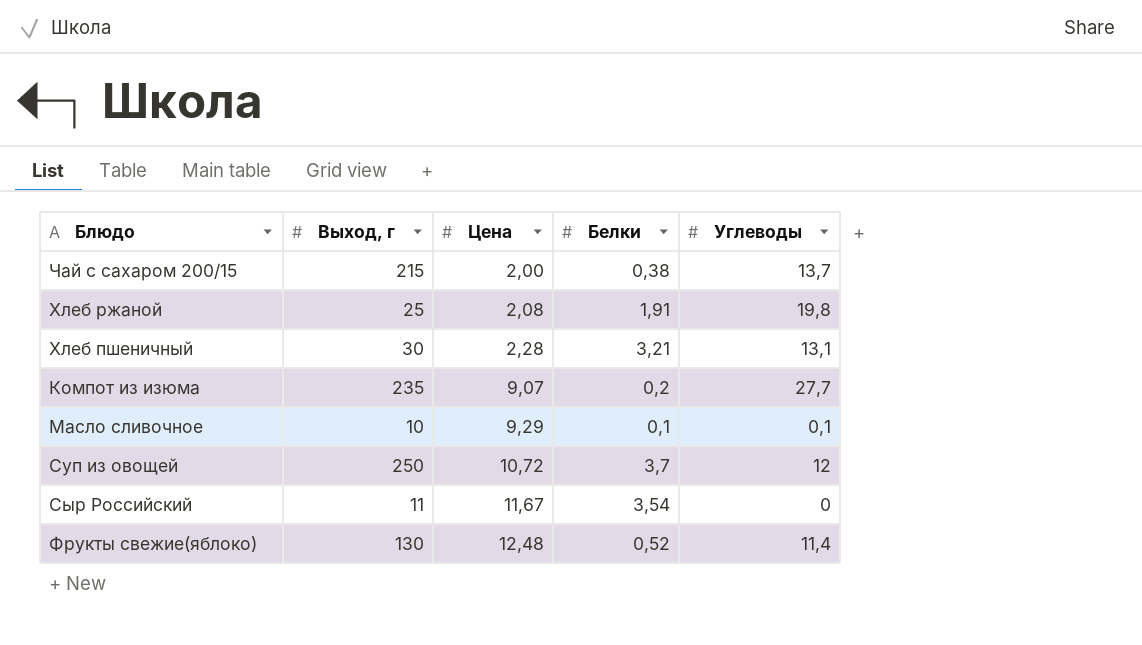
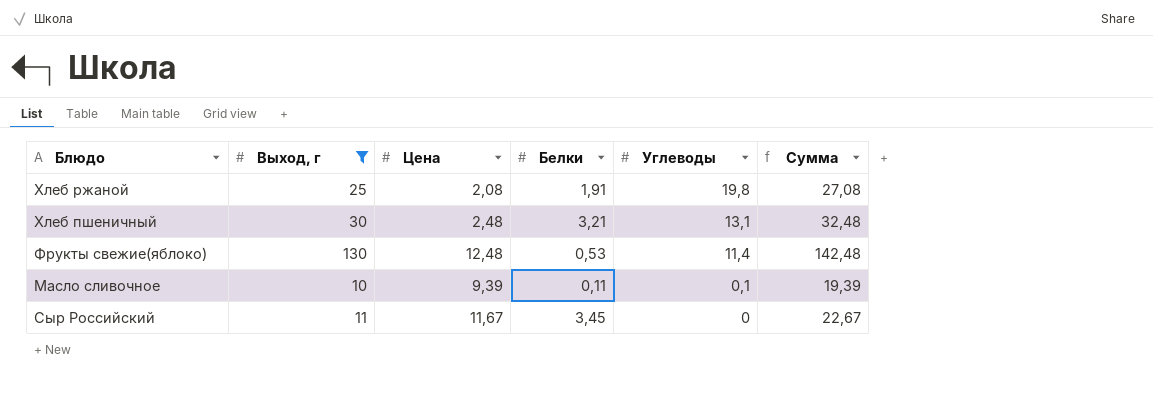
filter: none -> Выход, г <= 130
row order: Цена ascending -> Углеводы descending
column Сумма | formula: none -> [Выход, г] + [Цена]
Хлеб пшеничный | Цена: 2,28 -> 2,48
Фрукты свежие(яблоко) | Белки: 0,52 -> 0,53
Масло сливочное | Цена: 9,29 -> 9,39
Масло сливочное | Белки: 0,1 -> 0,11
Сыр Российский | Белки: 3,54 -> 3,45

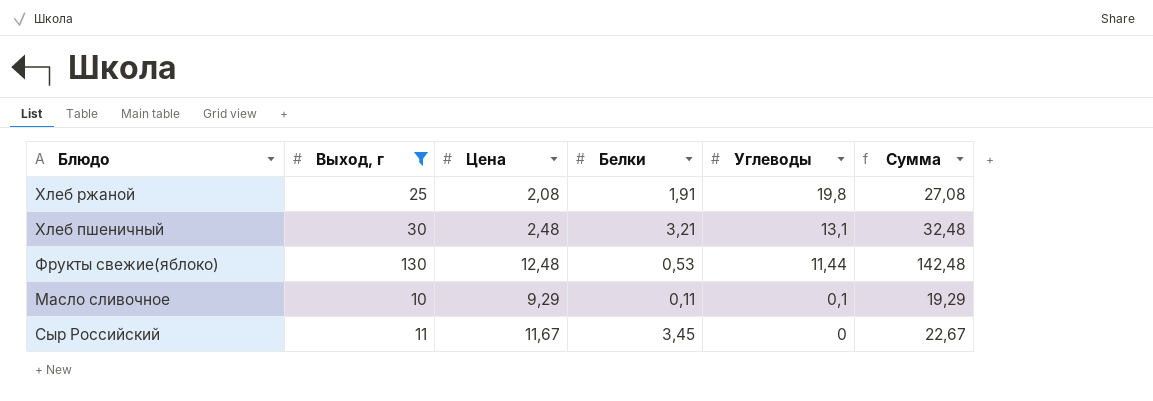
Фрукты свежие(яблоко) | Углеводы: 11,4 -> 11,44
Масло сливочное | Цена: 9,39 -> 9,29
Масло сливочное | Сумма: 19,39 -> 19,29

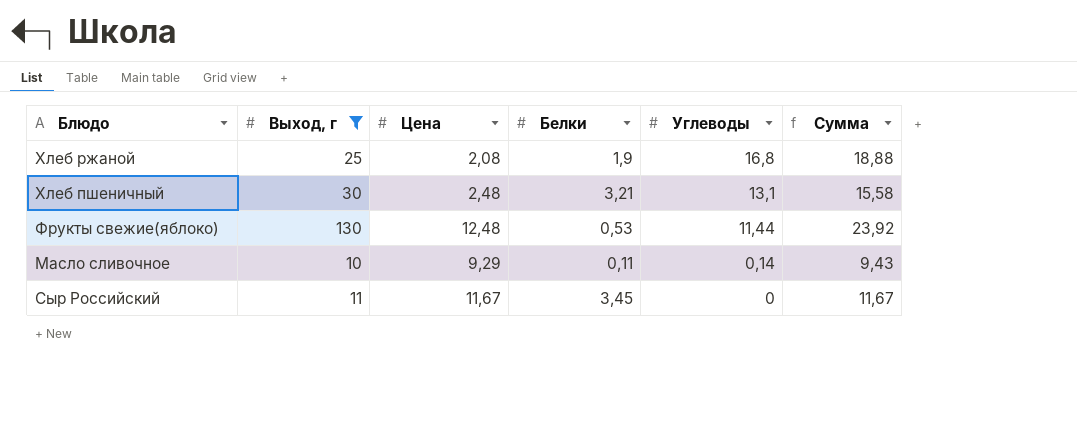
column Сумма | formula: [Выход, г] + [Цена] -> [Цена] + [Углеводы]
Хлеб ржаной | Белки: 1,91 -> 1,9
Хлеб ржаной | Углеводы: 19,8 -> 16,8
Масло сливочное | Углеводы: 0,1 -> 0,14

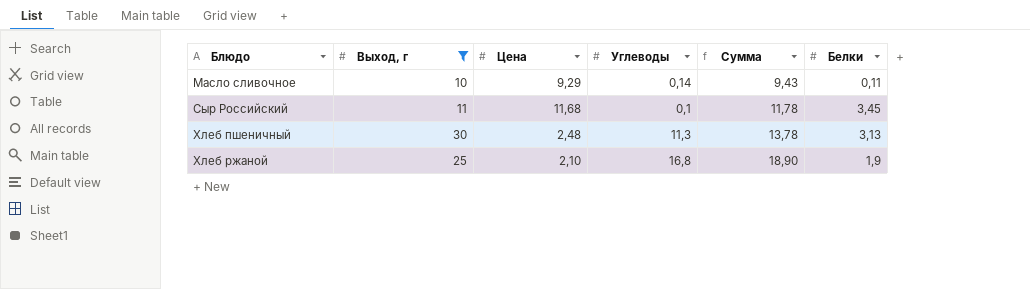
row order: Углеводы descending -> Блюдо ascending
column Белки | position: 4 -> 6
row Фрукты свежие(яблоко): 130 | 12,48 | 0,53 | 11,44 | 23,92 -> none
Сыр Российский | Цена: 11,67 -> 11,68
Сыр Российский | Углеводы: 0 -> 0,1
Сыр Российский | Сумма: 11,67 -> 11,78
Хлеб пшеничный | Углеводы: 13,1 -> 11,3
Хлеб пшеничный | Сумма: 15,58 -> 13,78
Хлеб пшеничный | Белки: 3,21 -> 3,13
Хлеб ржаной | Цена: 2,08 -> 2,10
Хлеб ржаной | Сумма: 18,88 -> 18,90

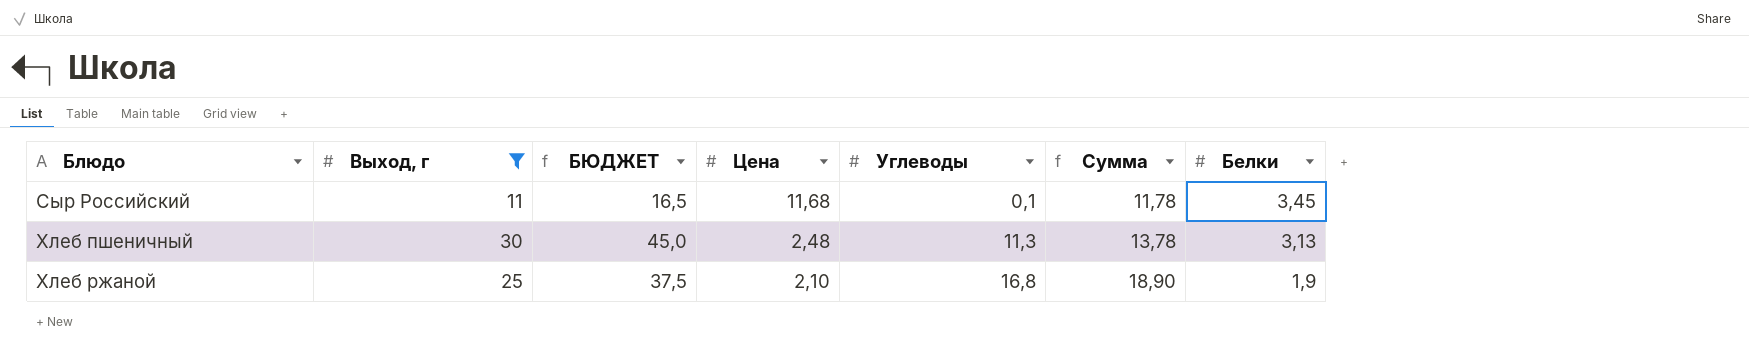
column БЮДЖЕТ | formula: none -> [Выход, г] * 1,5
row Масло сливочное: 10 | 9,29 | 0,14 | 9,43 | 0,11 -> none

